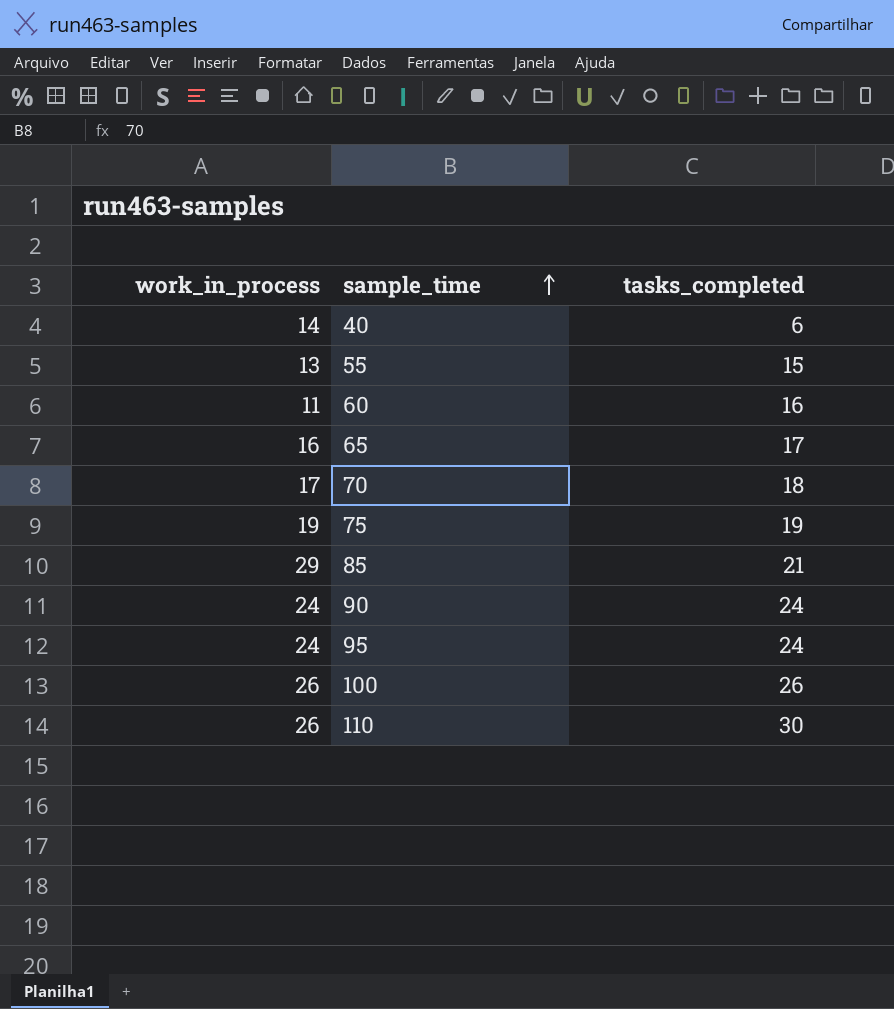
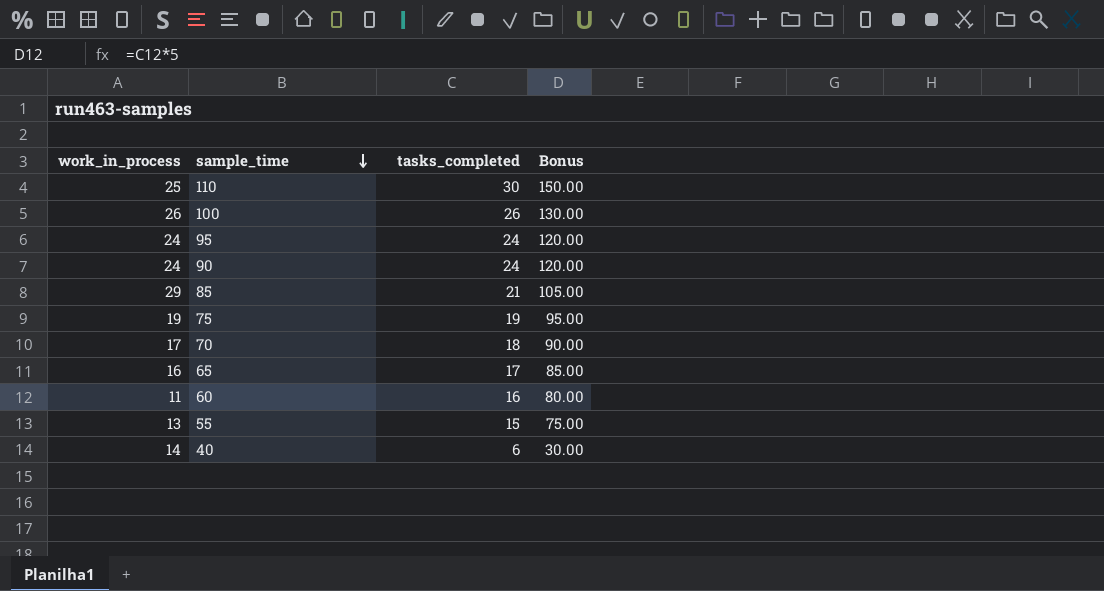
row order: sample_time ascending -> sample_time descending
column Bonus | formula: none -> [tasks_completed] * 5
110 | work_in_process: 26 -> 25

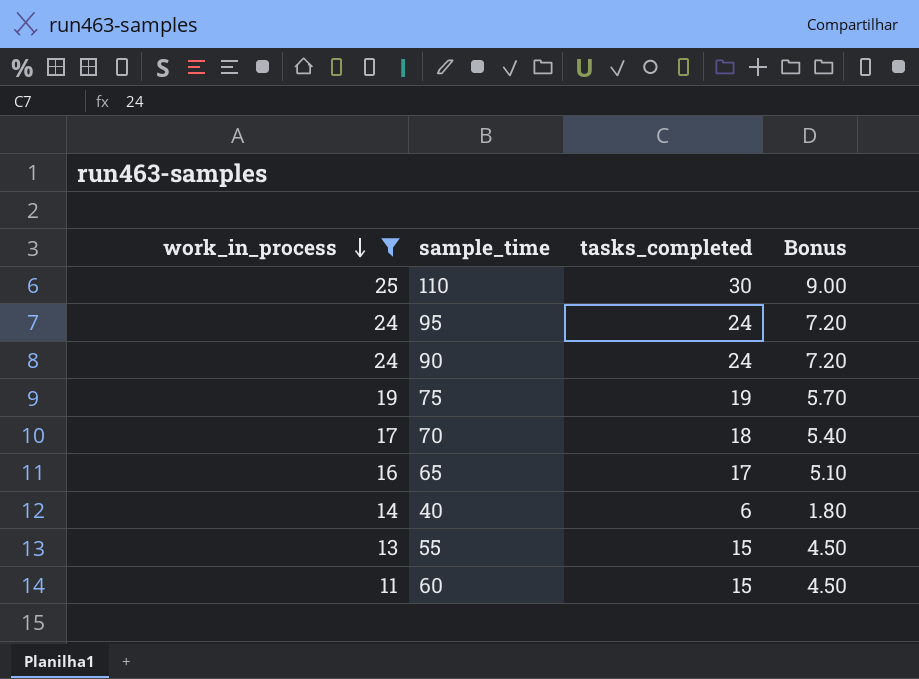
filter: none -> work_in_process <= 25
row order: sample_time descending -> work_in_process descending
column Bonus | formula: [tasks_completed] * 5 -> [tasks_completed] * 0.3
60 | tasks_completed: 16 -> 15

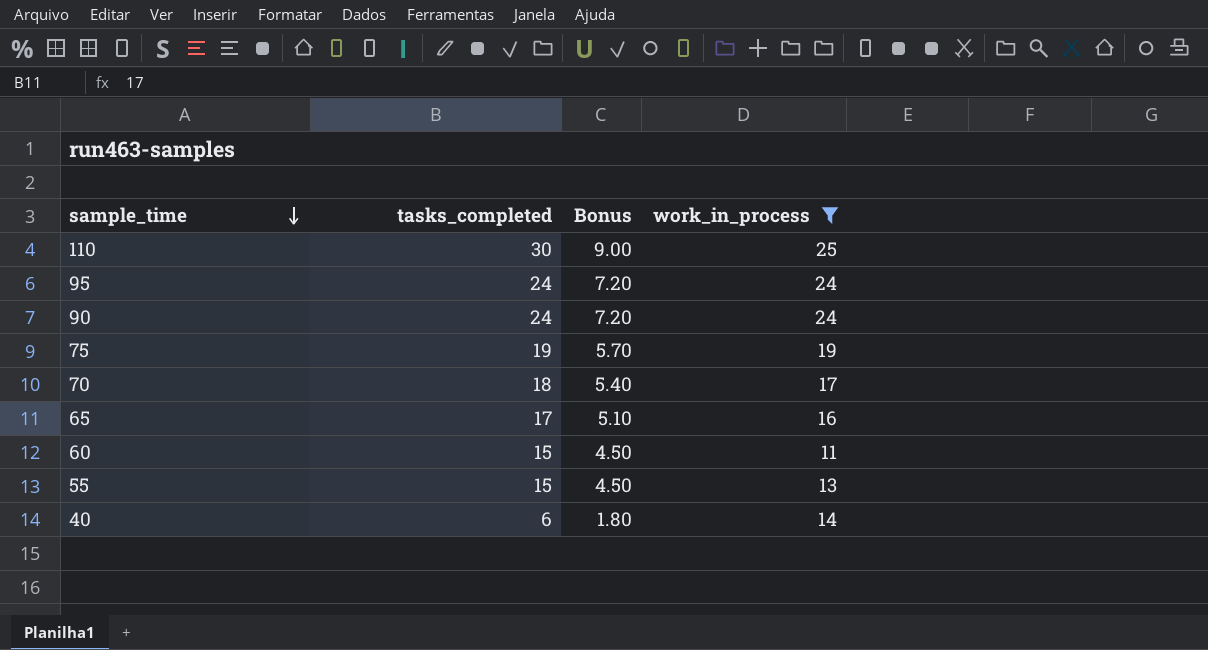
row order: work_in_process descending -> sample_time descending
column work_in_process | position: 1 -> 4

